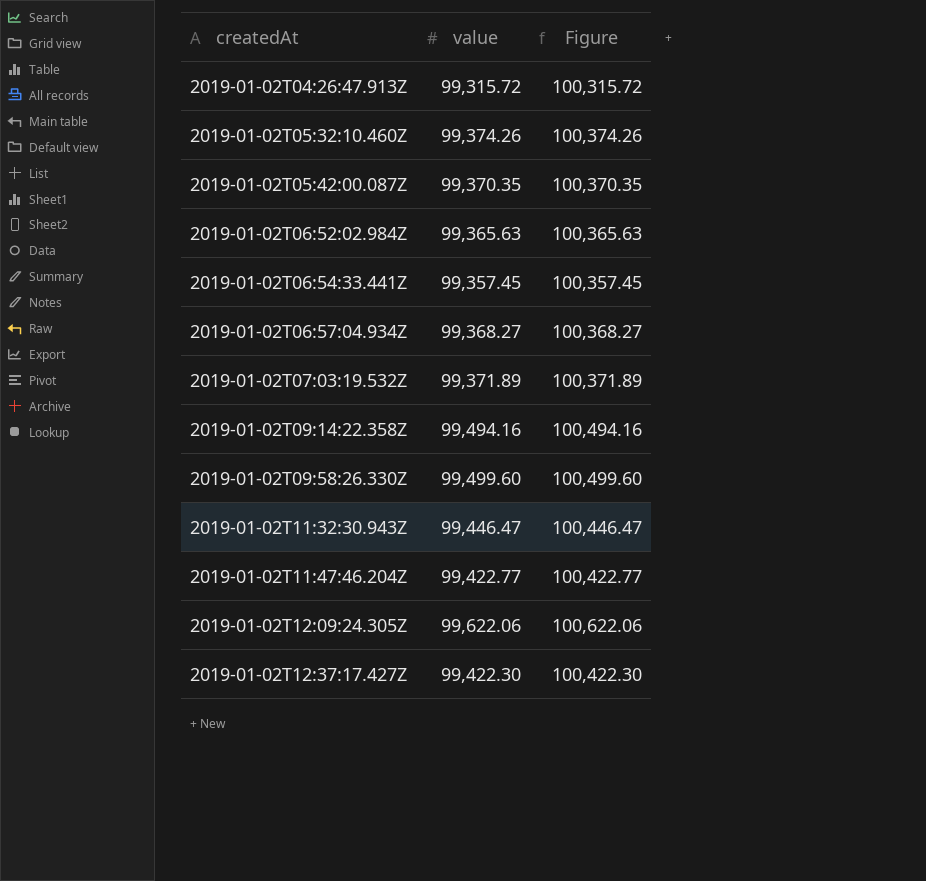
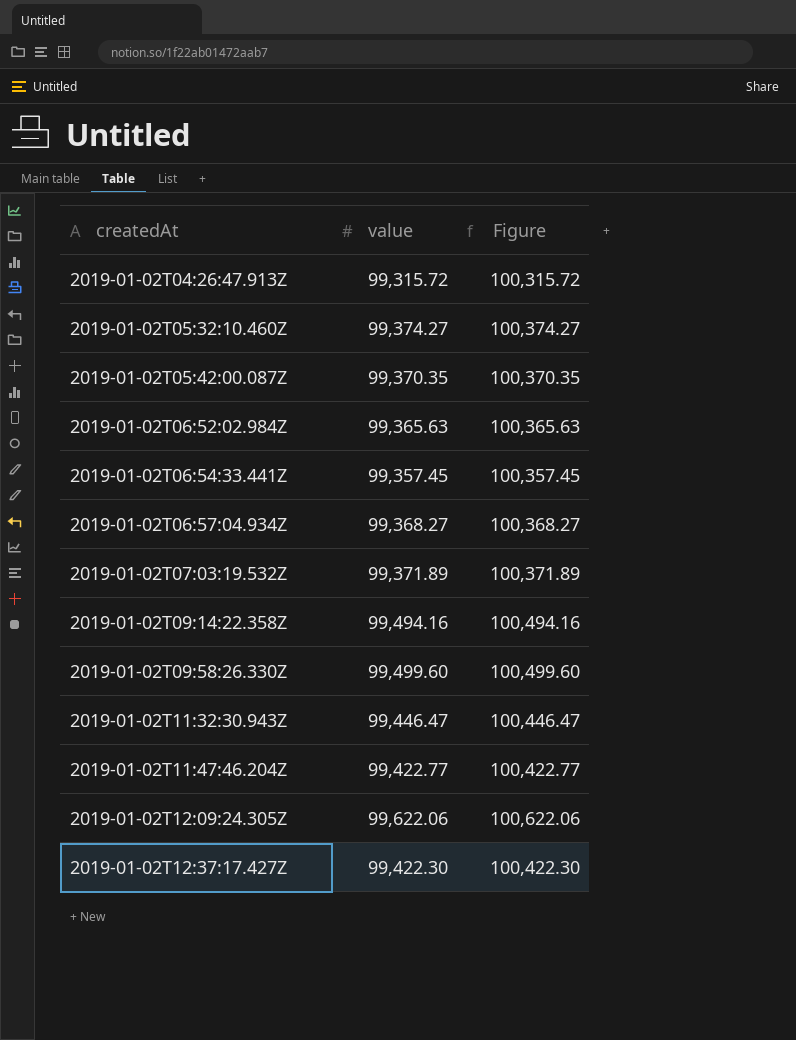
2019-01-02T05:32:10.460Z | value: 99,374.26 -> 99,374.27
2019-01-02T05:32:10.460Z | Figure: 100,374.26 -> 100,374.27

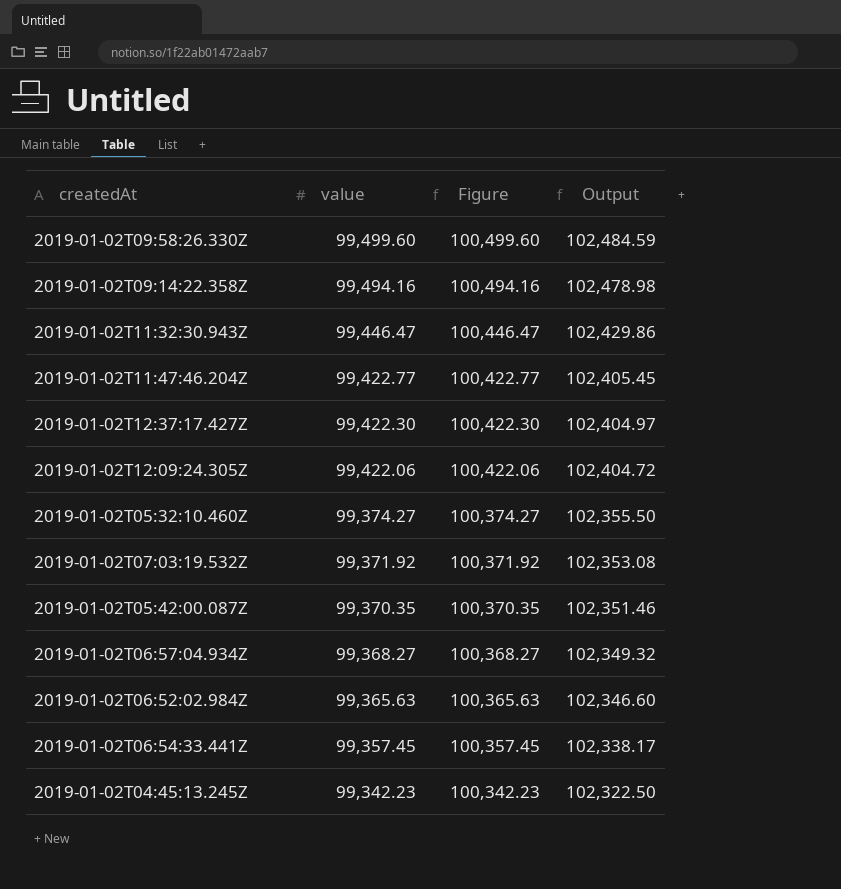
row order: createdAt ascending -> value descending
column Output | formula: none -> [value] * 1.03
row 2019-01-02T04:26:47.913Z: 99,315.72 | 100,315.72 -> none
2019-01-02T12:09:24.305Z | value: 99,622.06 -> 99,422.06
2019-01-02T12:09:24.305Z | Figure: 100,622.06 -> 100,422.06
2019-01-02T07:03:19.532Z | value: 99,371.89 -> 99,371.92
2019-01-02T07:03:19.532Z | Figure: 100,371.89 -> 100,371.92
row 2019-01-02T04:45:13.245Z: none -> 99,342.23 | 100,342.23 | 102,322.50

